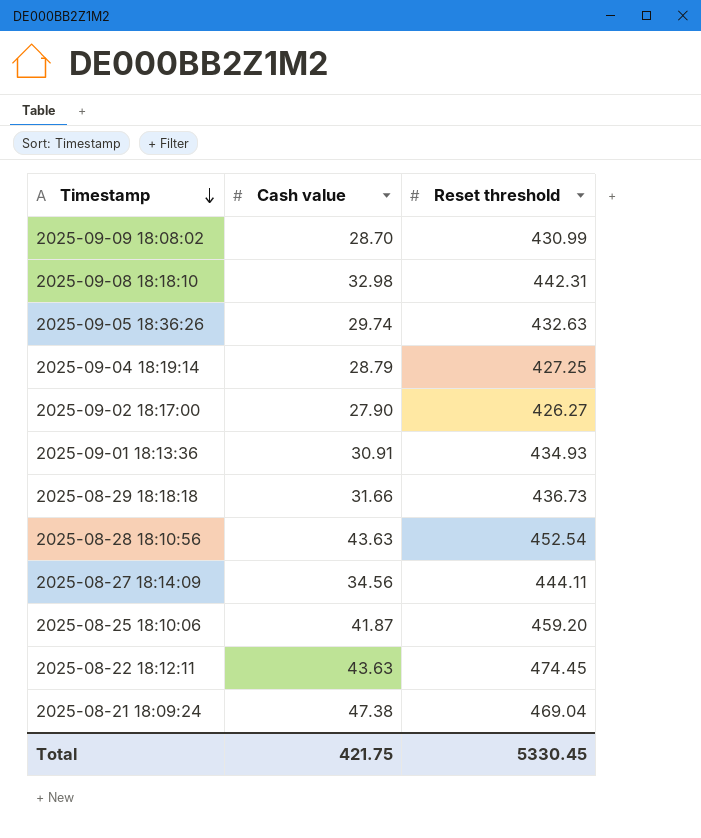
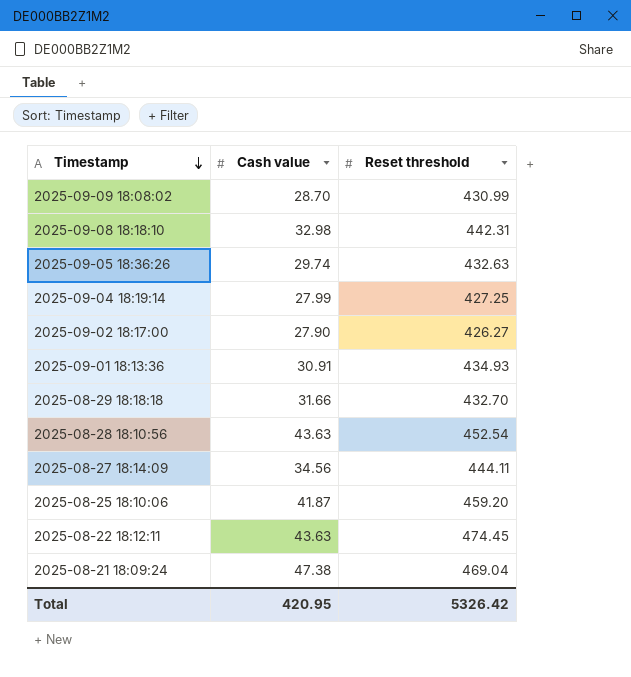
2025-09-04 18:19:14 | Cash value: 28.79 -> 27.99
2025-08-29 18:18:18 | Reset threshold: 436.73 -> 432.70
Total | Cash value: 421.75 -> 420.95
Total | Reset threshold: 5330.45 -> 5326.42

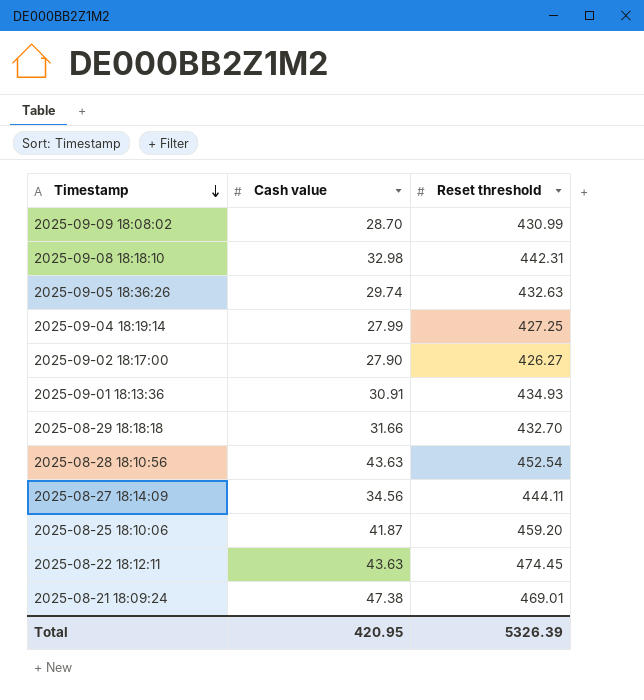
2025-08-21 18:09:24 | Reset threshold: 469.04 -> 469.01
Total | Reset threshold: 5326.42 -> 5326.39

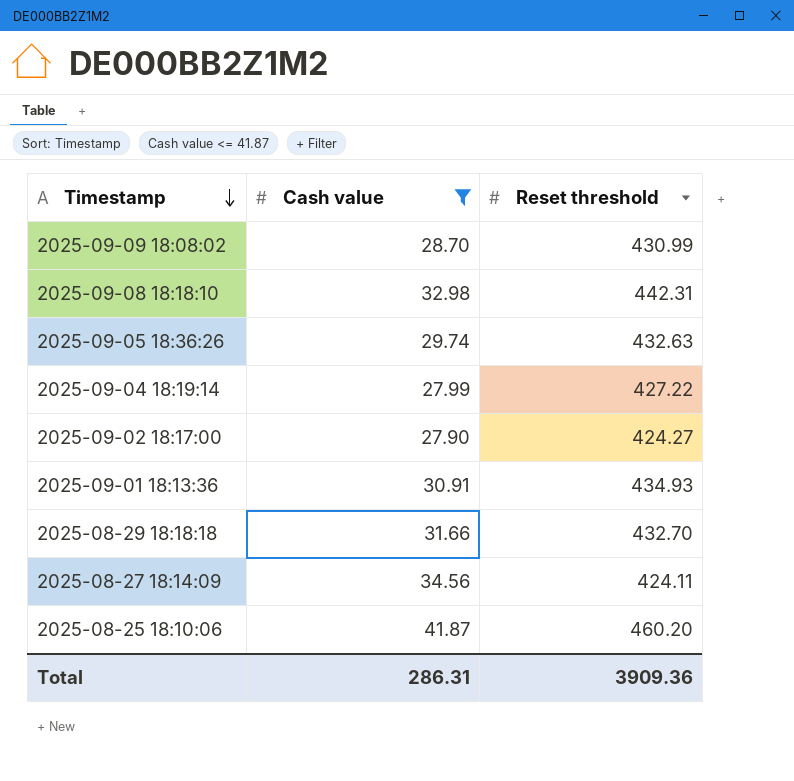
filter: none -> Cash value <= 41.87
2025-09-04 18:19:14 | Reset threshold: 427.25 -> 427.22
2025-09-02 18:17:00 | Reset threshold: 426.27 -> 424.27
2025-08-27 18:14:09 | Reset threshold: 444.11 -> 424.11
2025-08-25 18:10:06 | Reset threshold: 459.20 -> 460.20
Total | Cash value: 420.95 -> 286.31
Total | Reset threshold: 5326.39 -> 3909.36

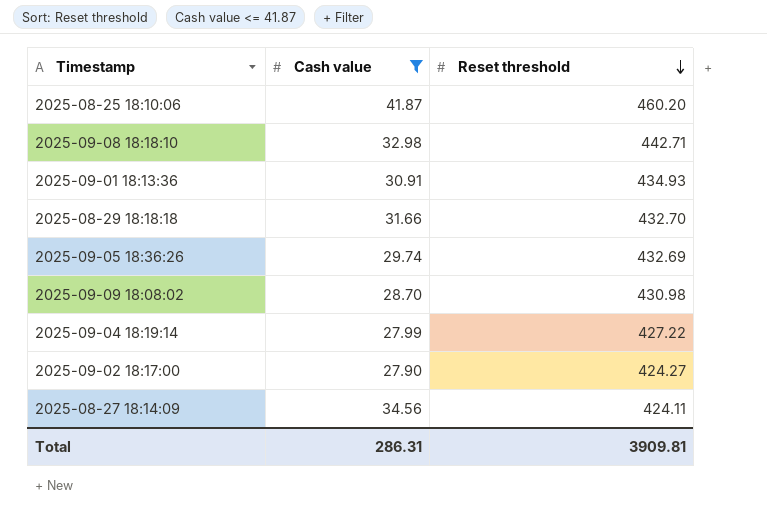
row order: Timestamp descending -> Reset threshold descending
2025-09-08 18:18:10 | Reset threshold: 442.31 -> 442.71
2025-09-05 18:36:26 | Reset threshold: 432.63 -> 432.69
2025-09-09 18:08:02 | Reset threshold: 430.99 -> 430.98
Total | Reset threshold: 3909.36 -> 3909.81

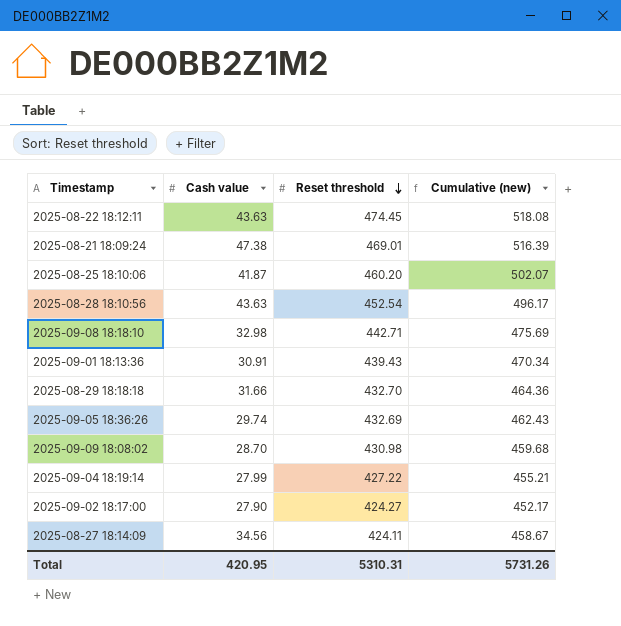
filter: Cash value <= 41.87 -> none
column Cumulative (new) | formula: none -> [Cash value] + [Reset threshold]
2025-09-01 18:13:36 | Reset threshold: 434.93 -> 439.43
Total | Cash value: 286.31 -> 420.95
Total | Reset threshold: 3909.81 -> 5310.31

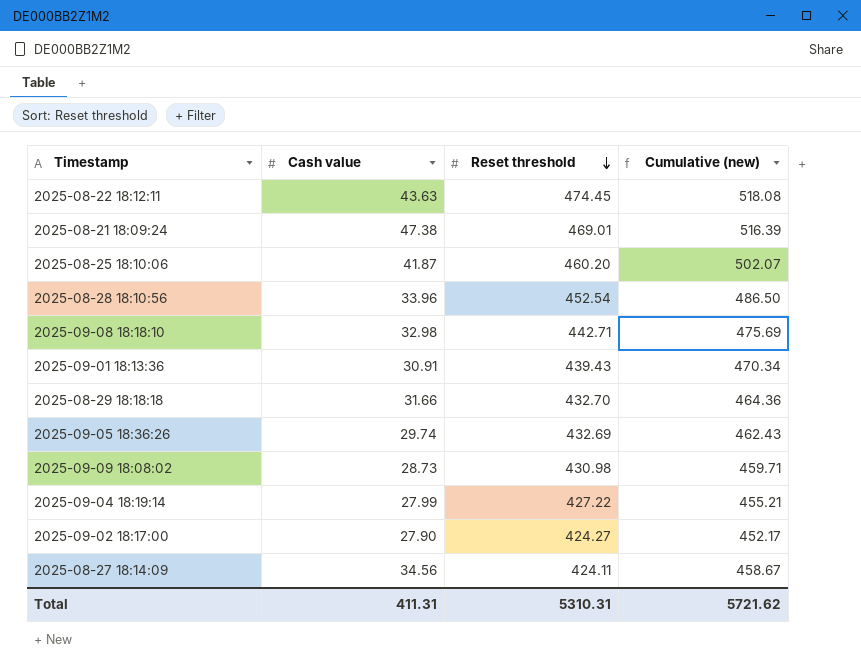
2025-08-28 18:10:56 | Cash value: 43.63 -> 33.96
2025-08-28 18:10:56 | Cumulative (new): 496.17 -> 486.50
2025-09-09 18:08:02 | Cash value: 28.70 -> 28.73
2025-09-09 18:08:02 | Cumulative (new): 459.68 -> 459.71
Total | Cash value: 420.95 -> 411.31
Total | Cumulative (new): 5731.26 -> 5721.62

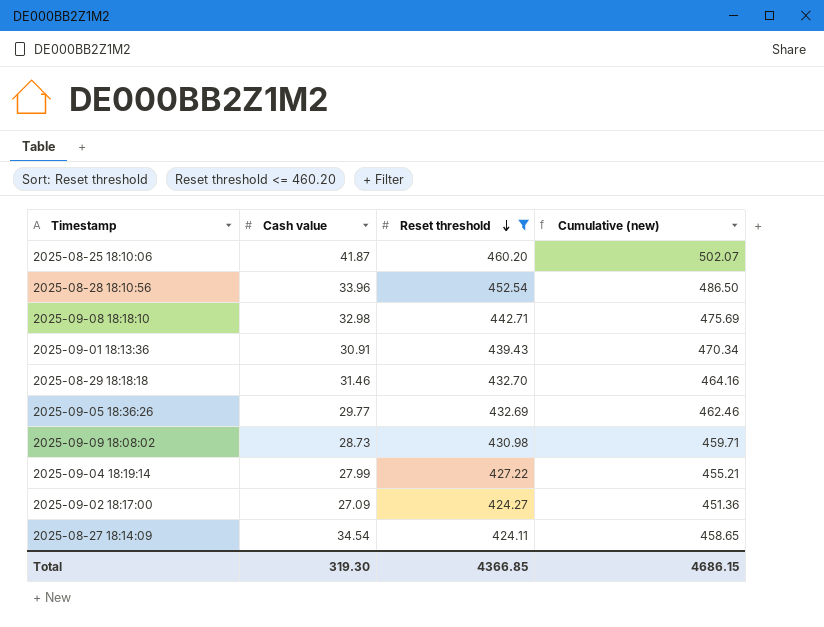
filter: none -> Reset threshold <= 460.20
2025-08-29 18:18:18 | Cash value: 31.66 -> 31.46
2025-08-29 18:18:18 | Cumulative (new): 464.36 -> 464.16
2025-09-05 18:36:26 | Cash value: 29.74 -> 29.77
2025-09-05 18:36:26 | Cumulative (new): 462.43 -> 462.46
2025-09-02 18:17:00 | Cash value: 27.90 -> 27.09
2025-09-02 18:17:00 | Cumulative (new): 452.17 -> 451.36
2025-08-27 18:14:09 | Cash value: 34.56 -> 34.54
2025-08-27 18:14:09 | Cumulative (new): 458.67 -> 458.65
Total | Cash value: 411.31 -> 319.30
Total | Reset threshold: 5310.31 -> 4366.85
Total | Cumulative (new): 5721.62 -> 4686.15

